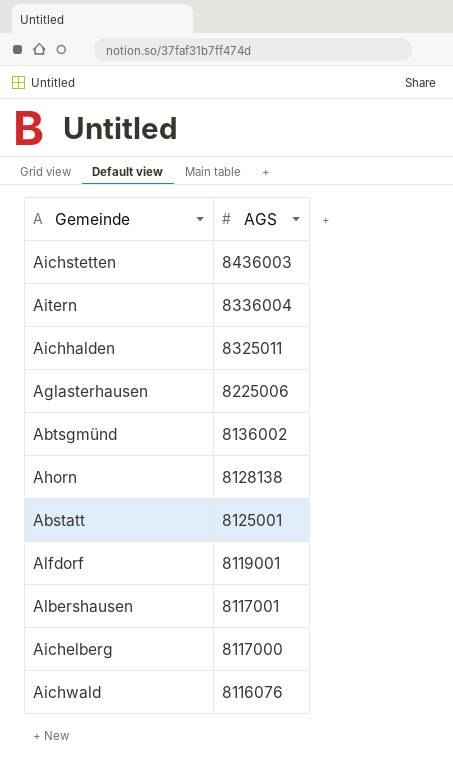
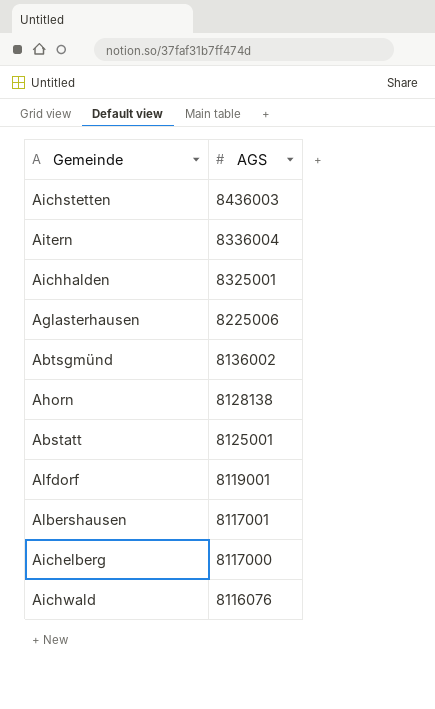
Aichhalden | AGS: 8325011 -> 8325001

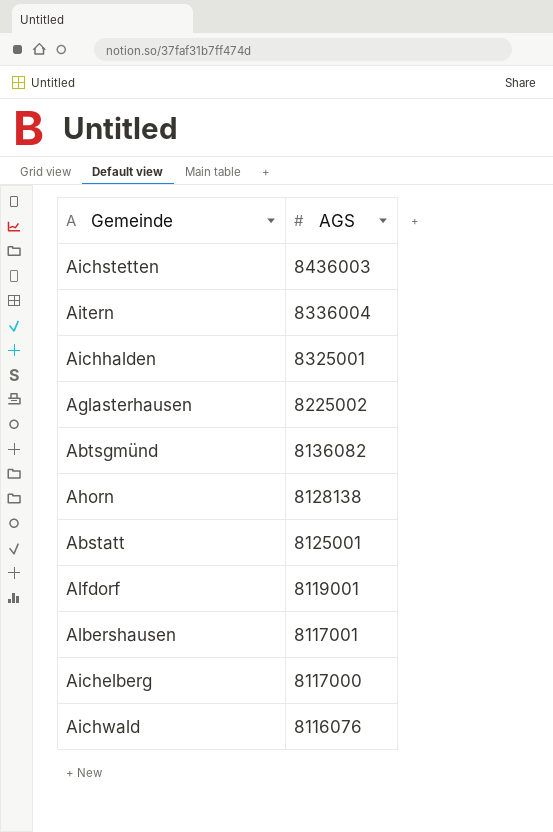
Aglasterhausen | AGS: 8225006 -> 8225002
Abtsgmünd | AGS: 8136002 -> 8136082

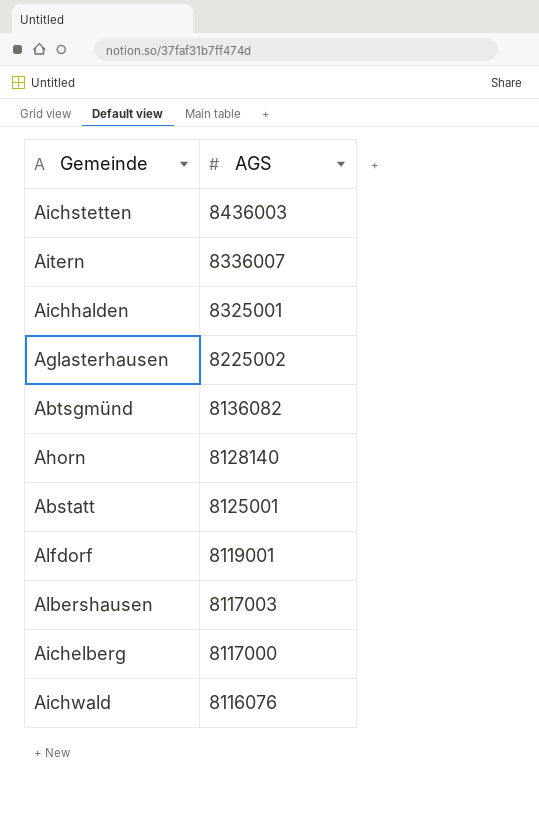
Aitern | AGS: 8336004 -> 8336007
Ahorn | AGS: 8128138 -> 8128140
Albershausen | AGS: 8117001 -> 8117003

